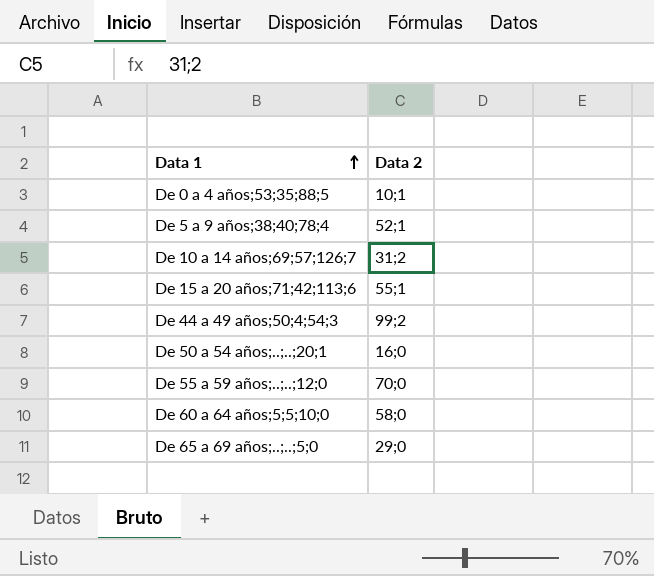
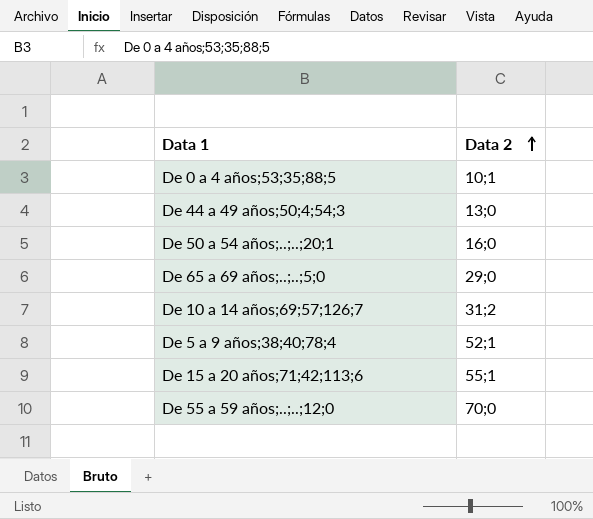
row order: Data 1 ascending -> Data 2 ascending
row De 60 a 64 años;5;5;10;0: 58;0 -> none
De 44 a 49 años;50;4;54;3 | Data 2: 99;2 -> 13;0

